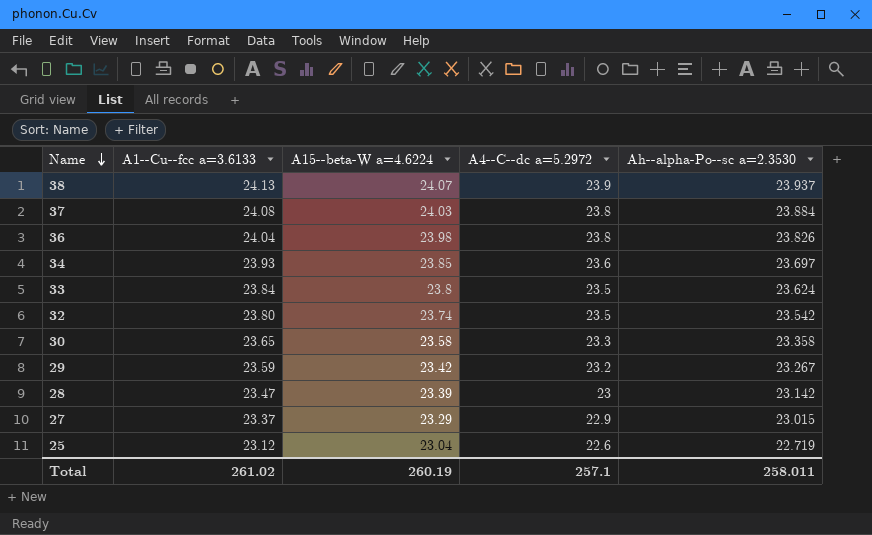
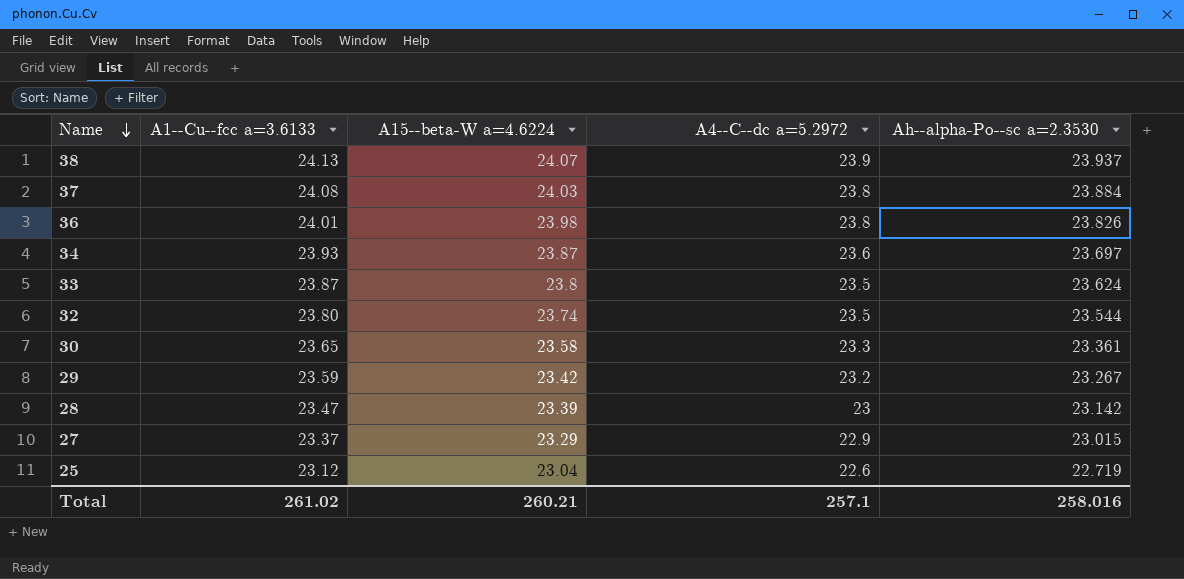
36 | A1--Cu--fcc a=3.6133: 24.04 -> 24.01
34 | A15--beta-W a=4.6224: 23.85 -> 23.87
33 | A1--Cu--fcc a=3.6133: 23.84 -> 23.87
32 | Ah--alpha-Po--sc a=2.3530: 23.542 -> 23.544
30 | Ah--alpha-Po--sc a=2.3530: 23.358 -> 23.361
Total | A15--beta-W a=4.6224: 260.19 -> 260.21
Total | Ah--alpha-Po--sc a=2.3530: 258.011 -> 258.016

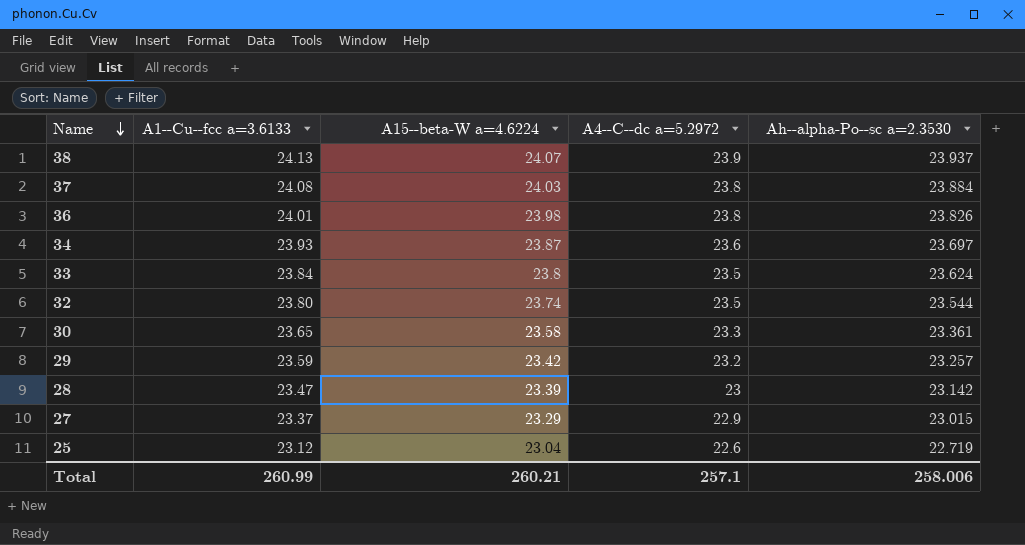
33 | A1--Cu--fcc a=3.6133: 23.87 -> 23.84
29 | Ah--alpha-Po--sc a=2.3530: 23.267 -> 23.257
Total | A1--Cu--fcc a=3.6133: 261.02 -> 260.99
Total | Ah--alpha-Po--sc a=2.3530: 258.016 -> 258.006

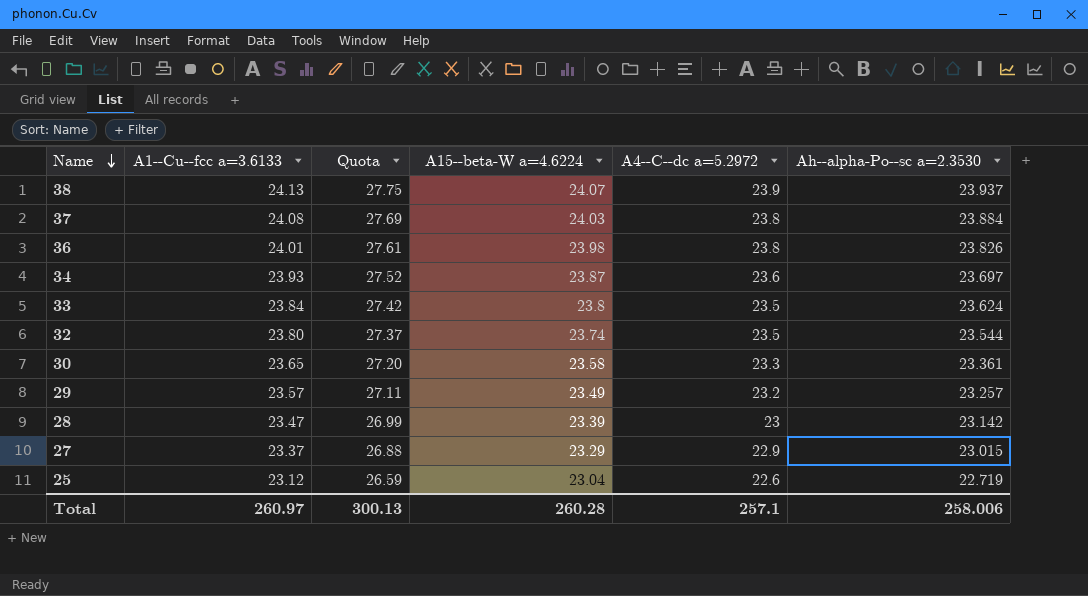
column Quota | formula: none -> [A1--Cu--fcc a=3.6133] * 1.15
29 | A1--Cu--fcc a=3.6133: 23.59 -> 23.57
29 | A15--beta-W a=4.6224: 23.42 -> 23.49
Total | A1--Cu--fcc a=3.6133: 260.99 -> 260.97
Total | A15--beta-W a=4.6224: 260.21 -> 260.28

